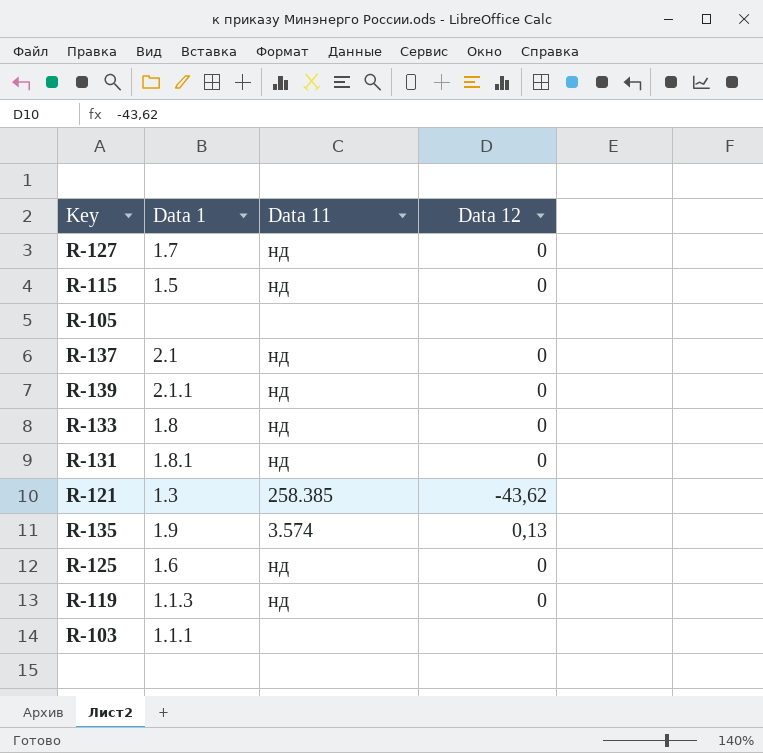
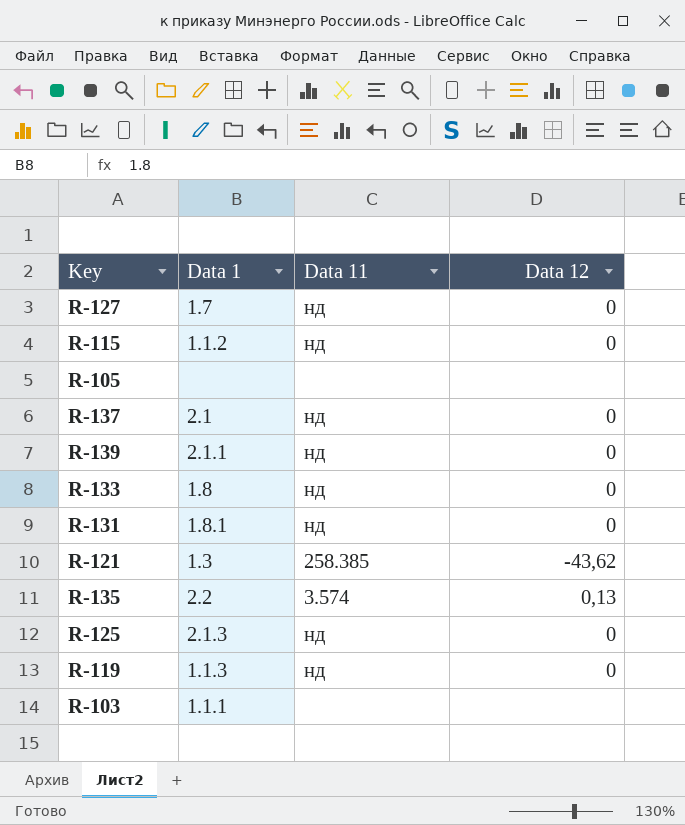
R-115 | Data 1: 1.5 -> 1.1.2
R-135 | Data 1: 1.9 -> 2.2
R-125 | Data 1: 1.6 -> 2.1.3

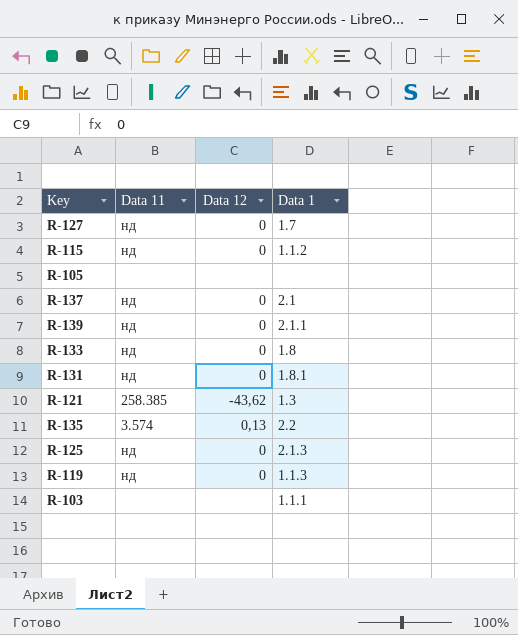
column Data 1 | position: 2 -> 4

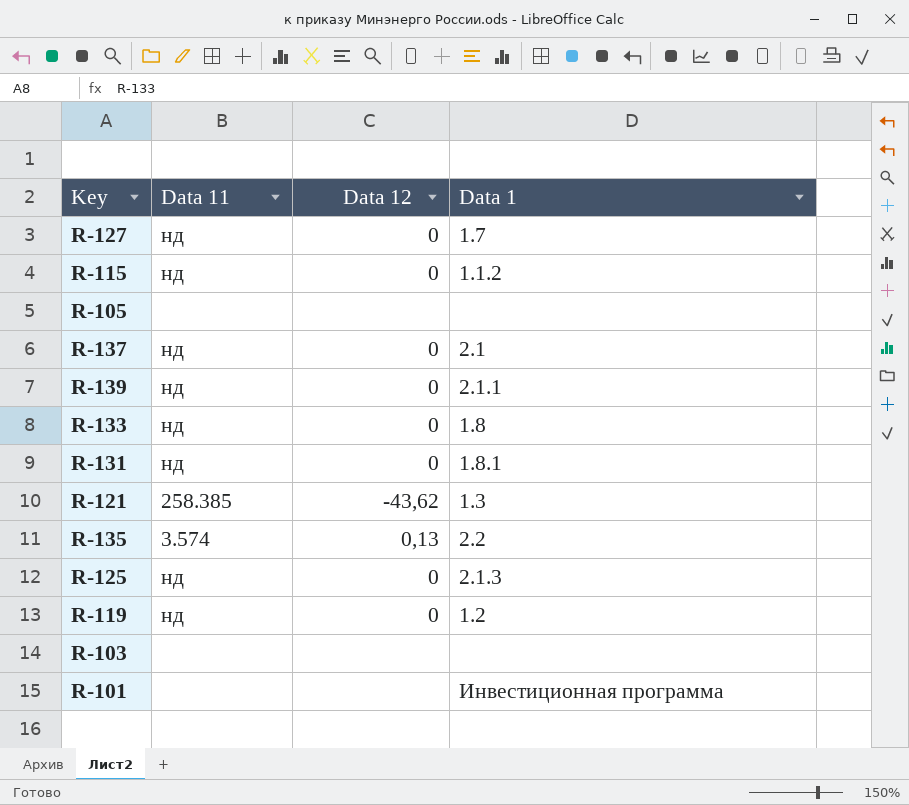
R-119 | Data 1: 1.1.3 -> 1.2
R-103 | Data 1: 1.1.1 -> none
row R-101: none -> none | none | Инвестиционная программа

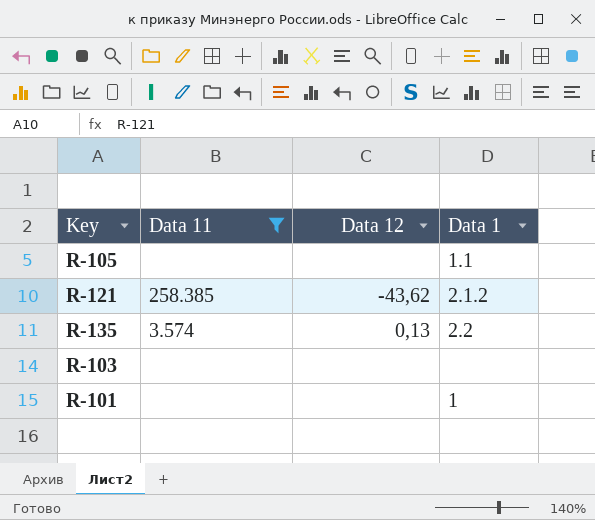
filter: none -> Data 11 != нд
R-105 | Data 1: none -> 1.1
R-121 | Data 1: 1.3 -> 2.1.2
R-101 | Data 1: Инвестиционная программа -> 1

